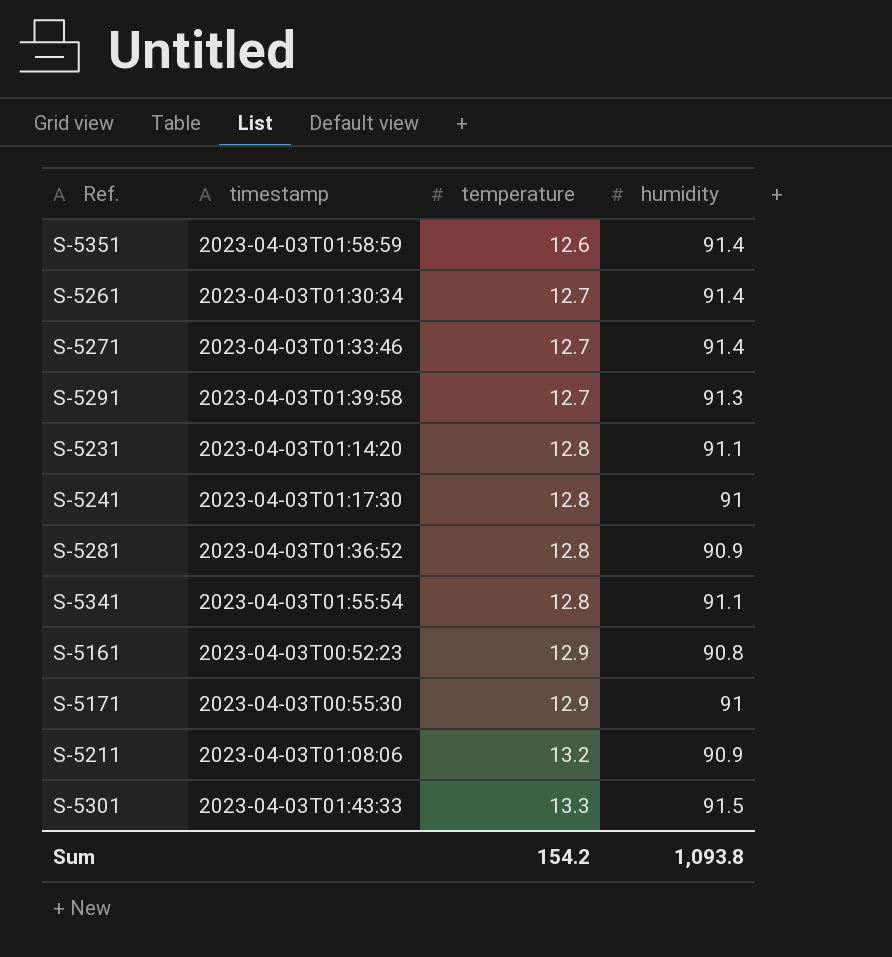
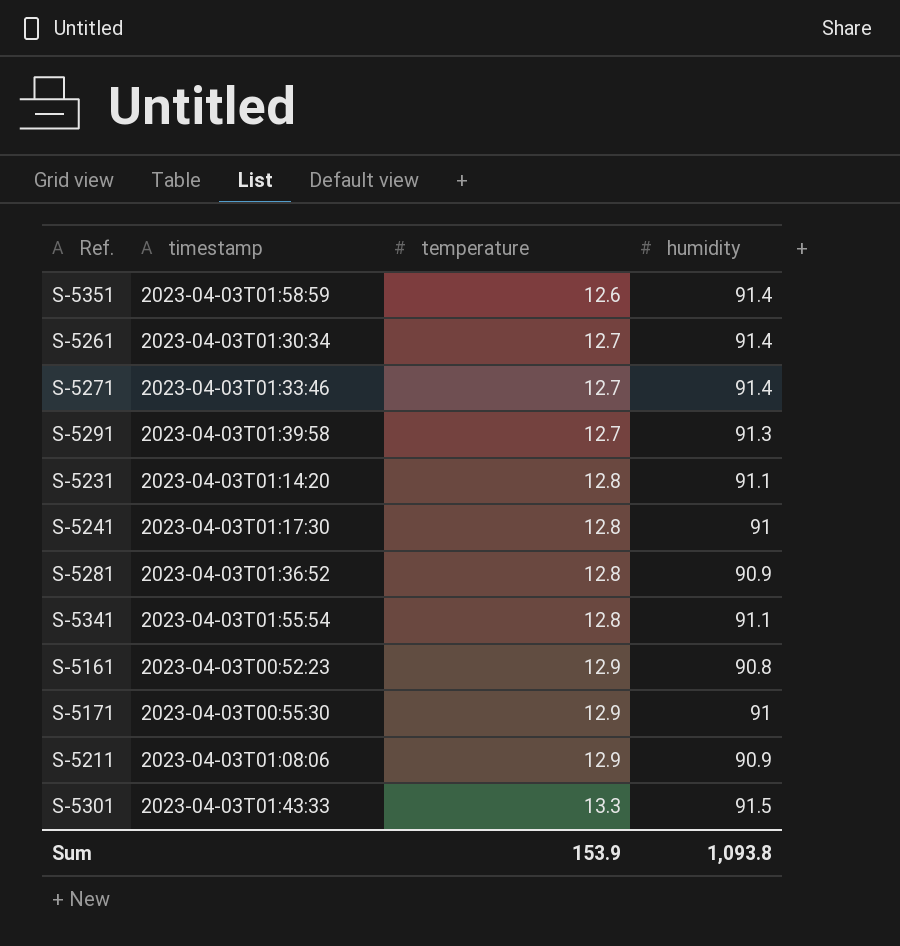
S-5211 | temperature: 13.2 -> 12.9
Sum | temperature: 154.2 -> 153.9

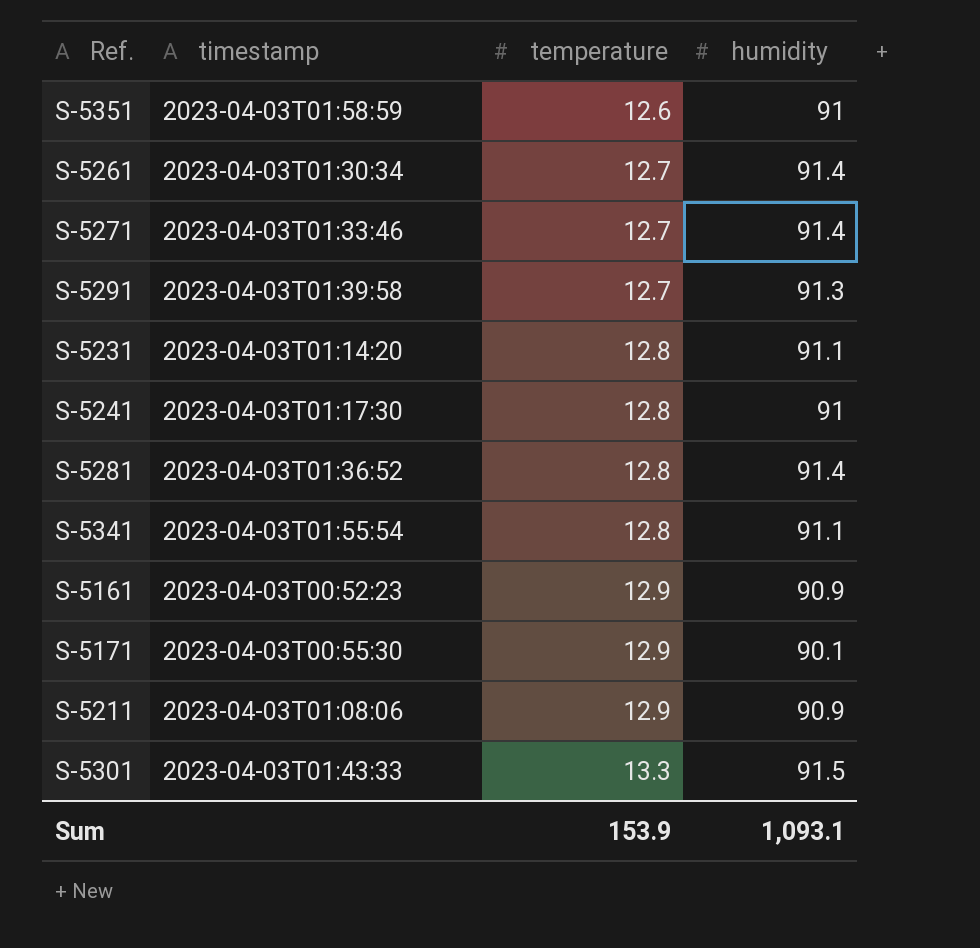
S-5351 | humidity: 91.4 -> 91
S-5281 | humidity: 90.9 -> 91.4
S-5161 | humidity: 90.8 -> 90.9
S-5171 | humidity: 91 -> 90.1
Sum | humidity: 1,093.8 -> 1,093.1

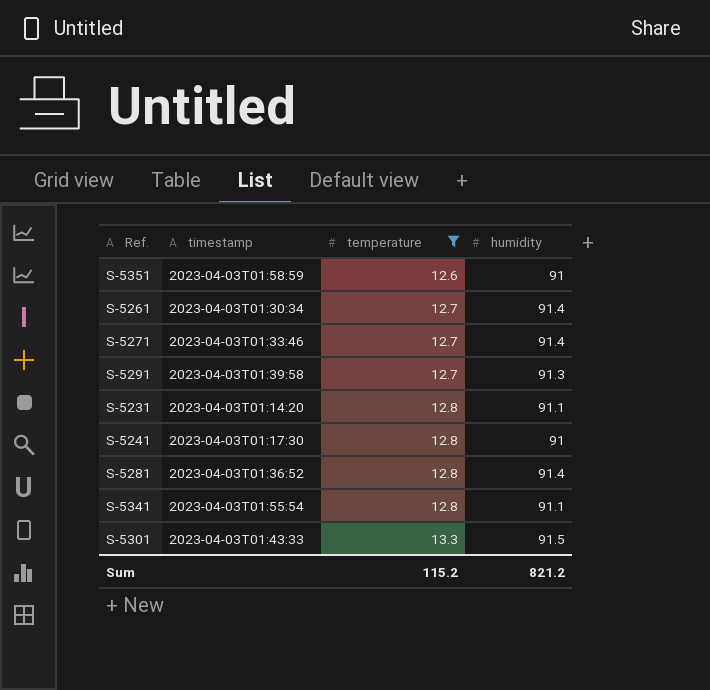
filter: none -> temperature != 12.9
Sum | temperature: 153.9 -> 115.2
Sum | humidity: 1,093.1 -> 821.2

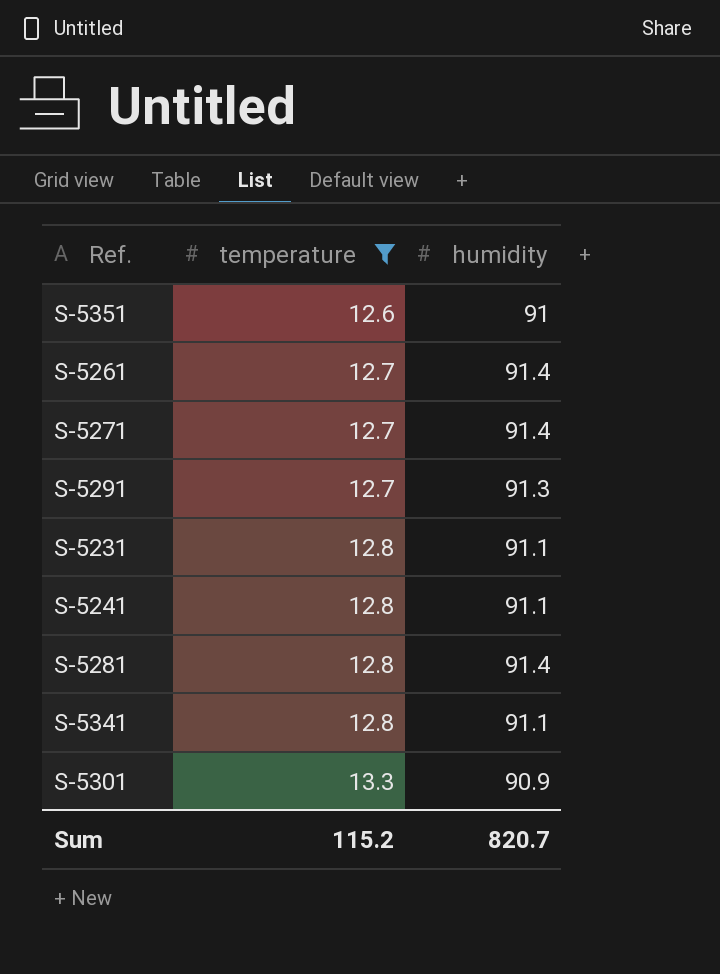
column timestamp | position: 2 -> none
S-5241 | humidity: 91 -> 91.1
S-5301 | humidity: 91.5 -> 90.9
Sum | humidity: 821.2 -> 820.7

